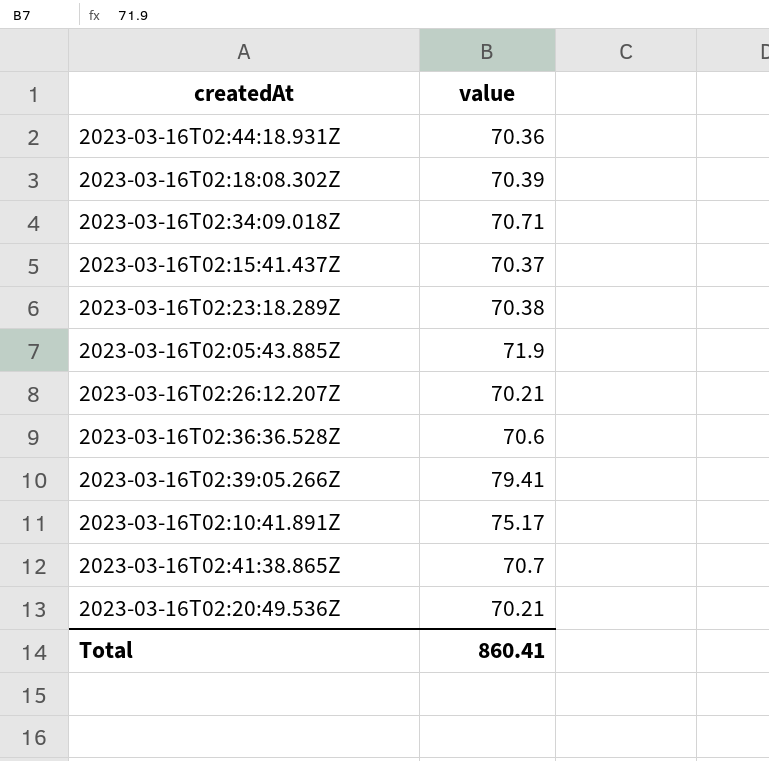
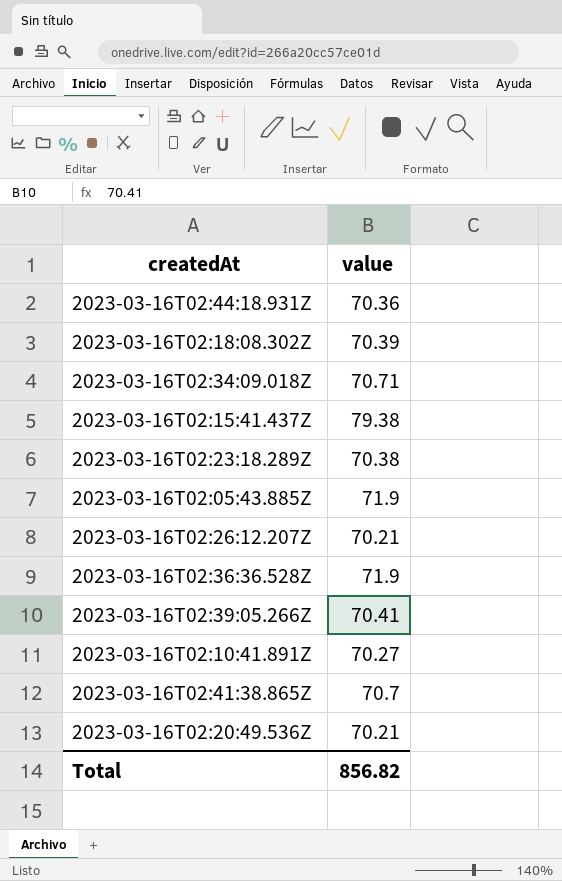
2023-03-16T02:15:41.437Z | value: 70.37 -> 79.38
2023-03-16T02:36:36.528Z | value: 70.6 -> 71.9
2023-03-16T02:39:05.266Z | value: 79.41 -> 70.41
2023-03-16T02:10:41.891Z | value: 75.17 -> 70.27
Total | value: 860.41 -> 856.82

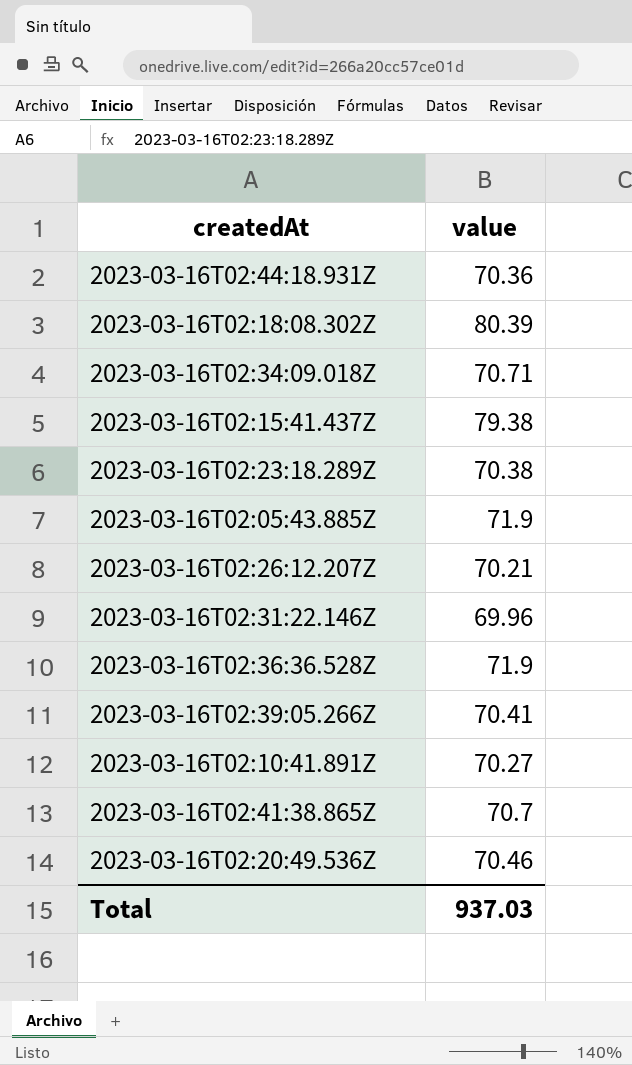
2023-03-16T02:18:08.302Z | value: 70.39 -> 80.39
row 2023-03-16T02:31:22.146Z: none -> 69.96
2023-03-16T02:20:49.536Z | value: 70.21 -> 70.46
Total | value: 856.82 -> 937.03

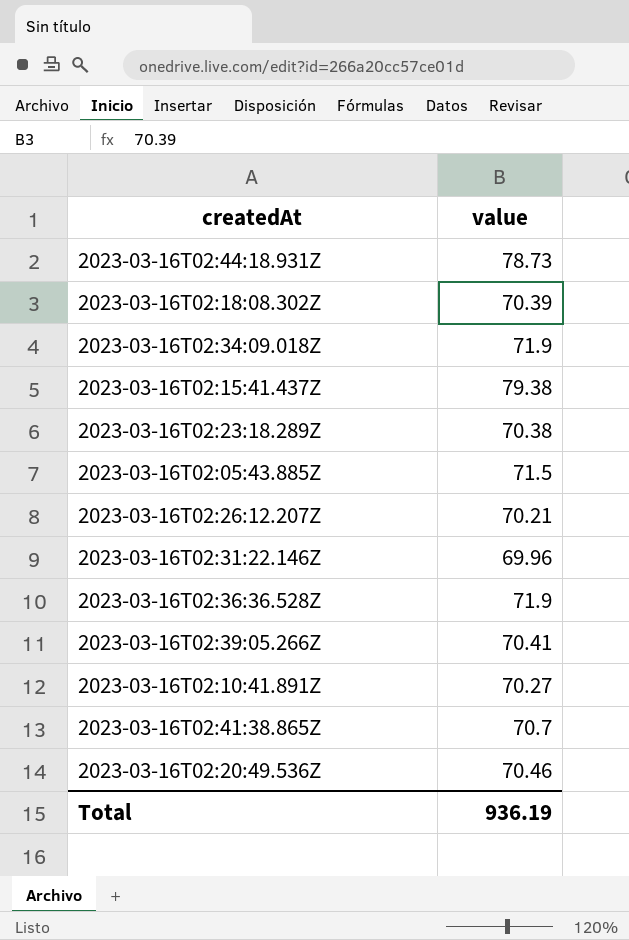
2023-03-16T02:44:18.931Z | value: 70.36 -> 78.73
2023-03-16T02:18:08.302Z | value: 80.39 -> 70.39
2023-03-16T02:34:09.018Z | value: 70.71 -> 71.9
2023-03-16T02:05:43.885Z | value: 71.9 -> 71.5
Total | value: 937.03 -> 936.19

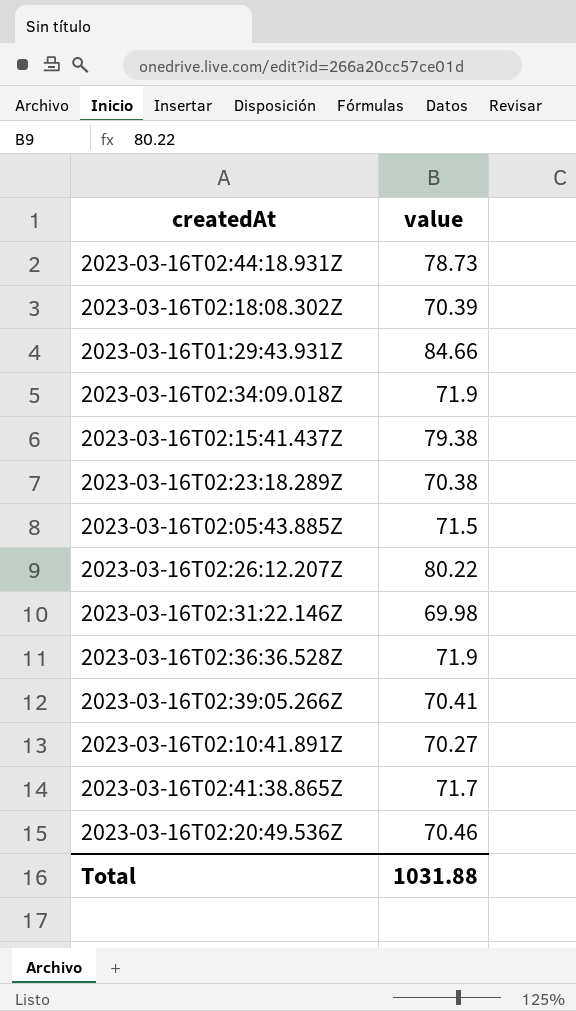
row 2023-03-16T01:29:43.931Z: none -> 84.66
2023-03-16T02:26:12.207Z | value: 70.21 -> 80.22
2023-03-16T02:31:22.146Z | value: 69.96 -> 69.98
2023-03-16T02:41:38.865Z | value: 70.7 -> 71.7
Total | value: 936.19 -> 1031.88

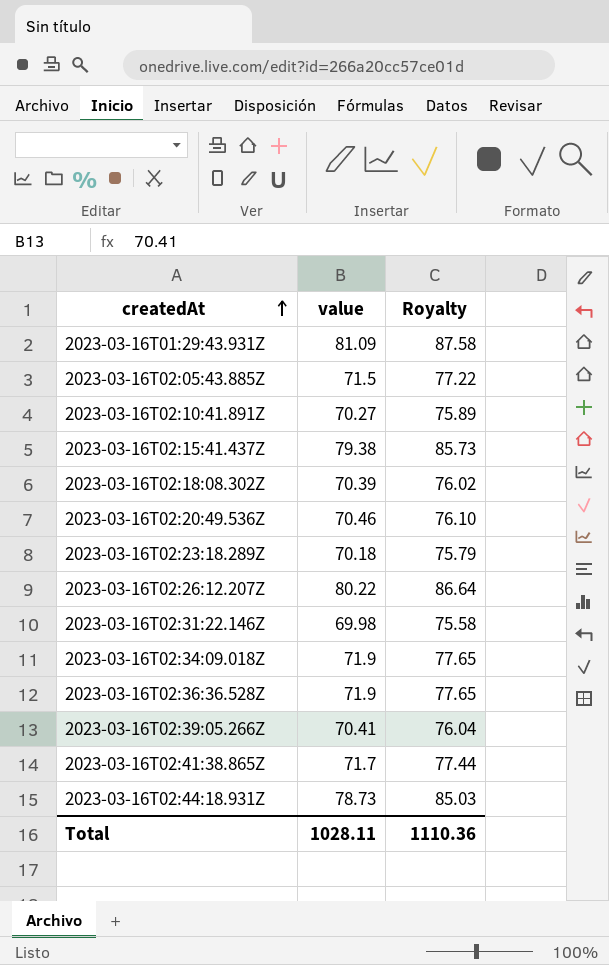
row order: none -> createdAt ascending
column Royalty | formula: none -> [value] * 1.08
2023-03-16T01:29:43.931Z | value: 84.66 -> 81.09
2023-03-16T02:23:18.289Z | value: 70.38 -> 70.18
Total | value: 1031.88 -> 1028.11

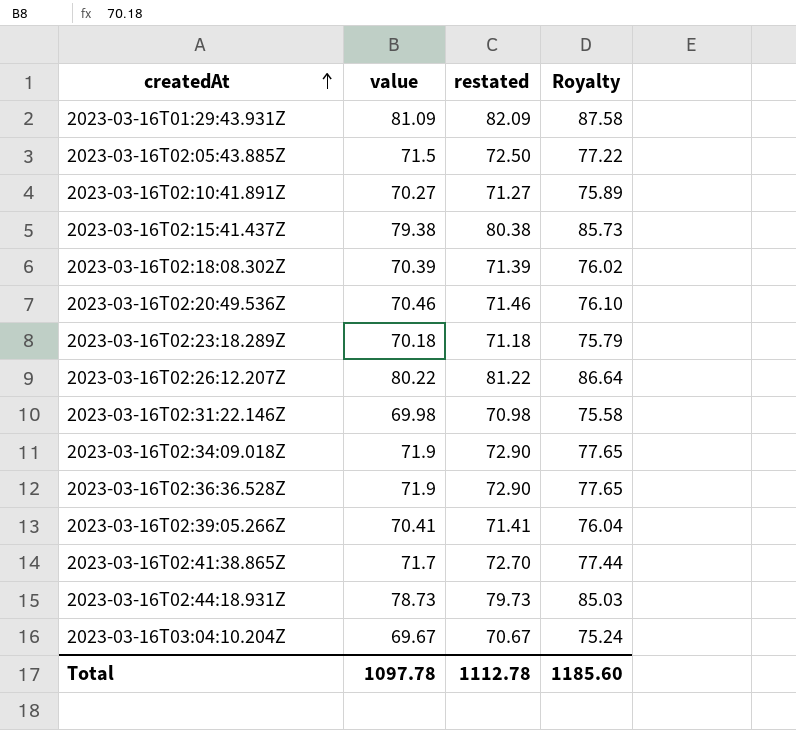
column restated | formula: none -> [value] + 1
row 2023-03-16T03:04:10.204Z: none -> 69.67 | 70.67 | 75.24
Total | value: 1028.11 -> 1097.78
Total | Royalty: 1110.36 -> 1185.60

